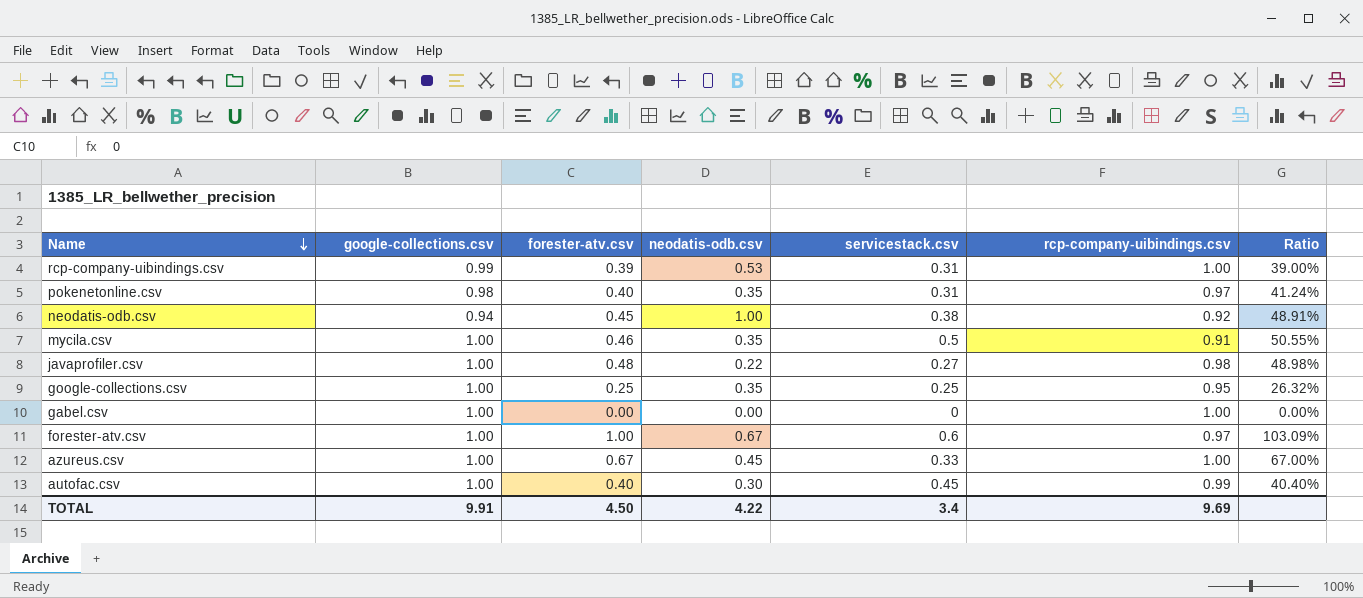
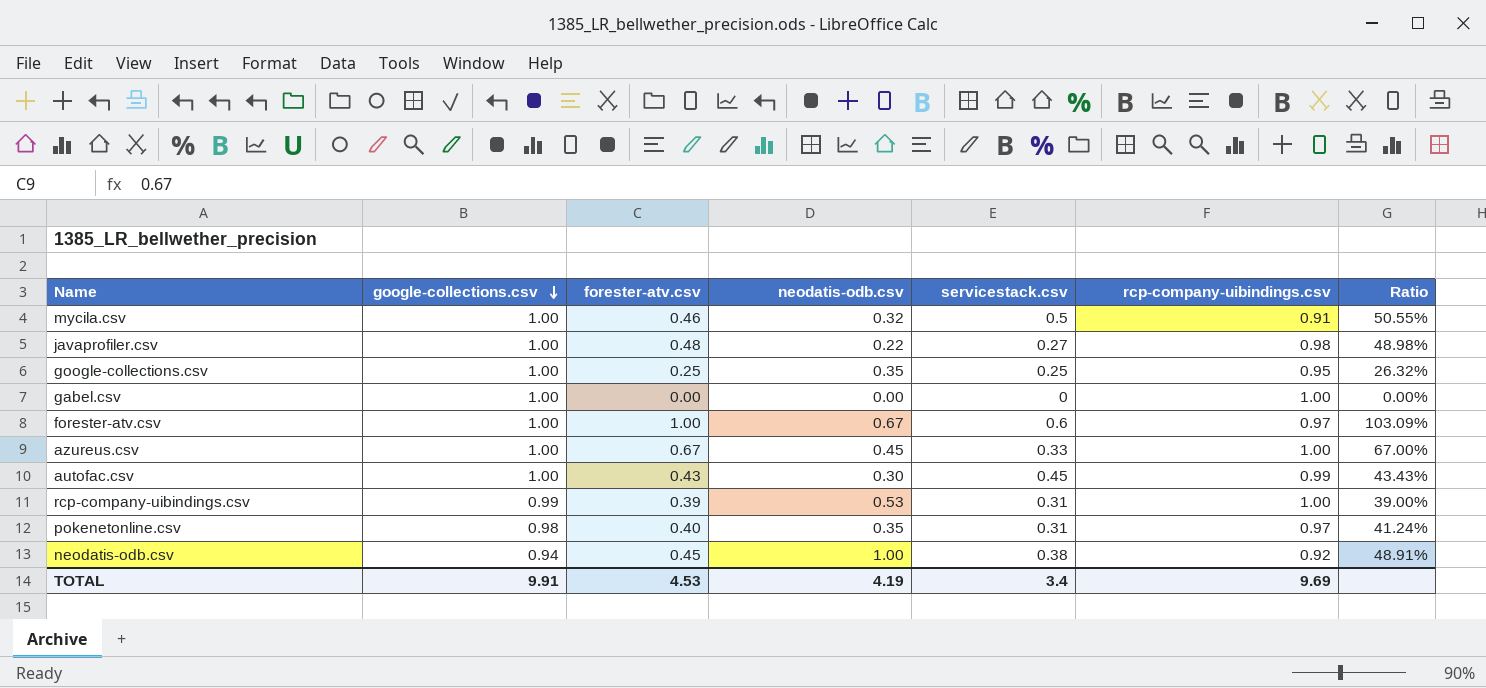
row order: Name descending -> google-collections.csv descending
mycila.csv | neodatis-odb.csv: 0.35 -> 0.32
autofac.csv | forester-atv.csv: 0.40 -> 0.43
autofac.csv | Ratio: 40.40% -> 43.43%
TOTAL | forester-atv.csv: 4.50 -> 4.53
TOTAL | neodatis-odb.csv: 4.22 -> 4.19

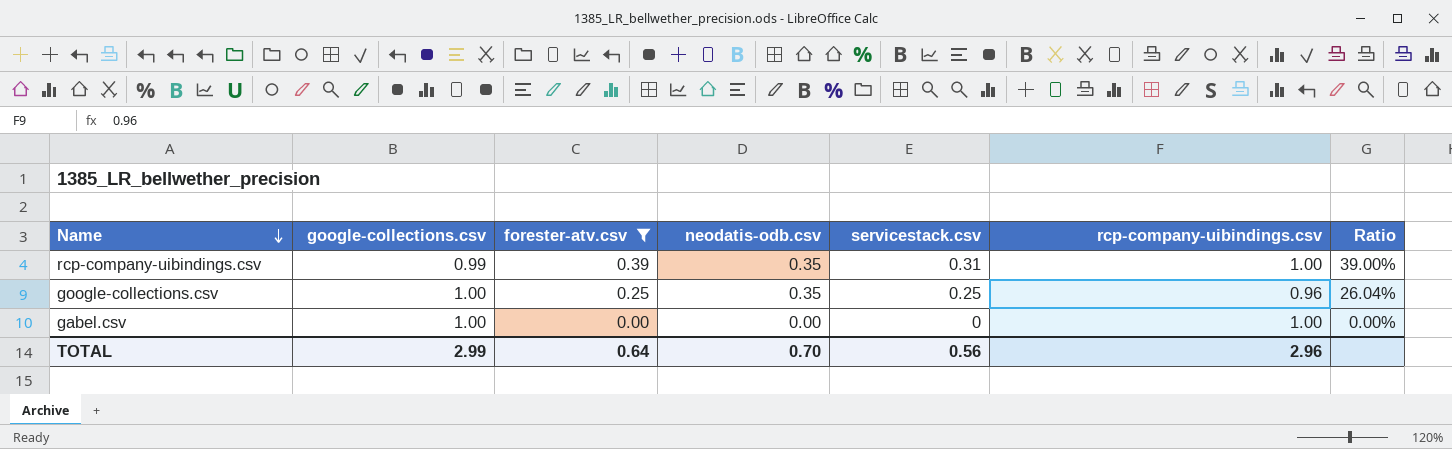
filter: none -> forester-atv.csv <= 0.39
row order: google-collections.csv descending -> Name descending
rcp-company-uibindings.csv | neodatis-odb.csv: 0.53 -> 0.35
google-collections.csv | rcp-company-uibindings.csv: 0.95 -> 0.96
google-collections.csv | Ratio: 26.32% -> 26.04%
TOTAL | google-collections.csv: 9.91 -> 2.99
TOTAL | forester-atv.csv: 4.53 -> 0.64
TOTAL | neodatis-odb.csv: 4.19 -> 0.70
TOTAL | servicestack.csv: 3.4 -> 0.56
TOTAL | rcp-company-uibindings.csv: 9.69 -> 2.96

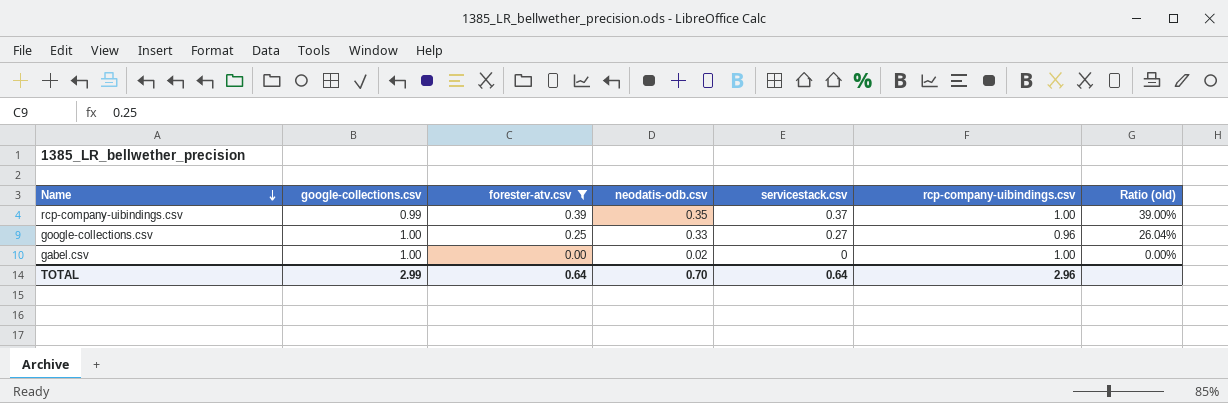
column name: Ratio -> Ratio (old)
rcp-company-uibindings.csv | servicestack.csv: 0.31 -> 0.37
google-collections.csv | neodatis-odb.csv: 0.35 -> 0.33
google-collections.csv | servicestack.csv: 0.25 -> 0.27
gabel.csv | neodatis-odb.csv: 0.00 -> 0.02
TOTAL | servicestack.csv: 0.56 -> 0.64

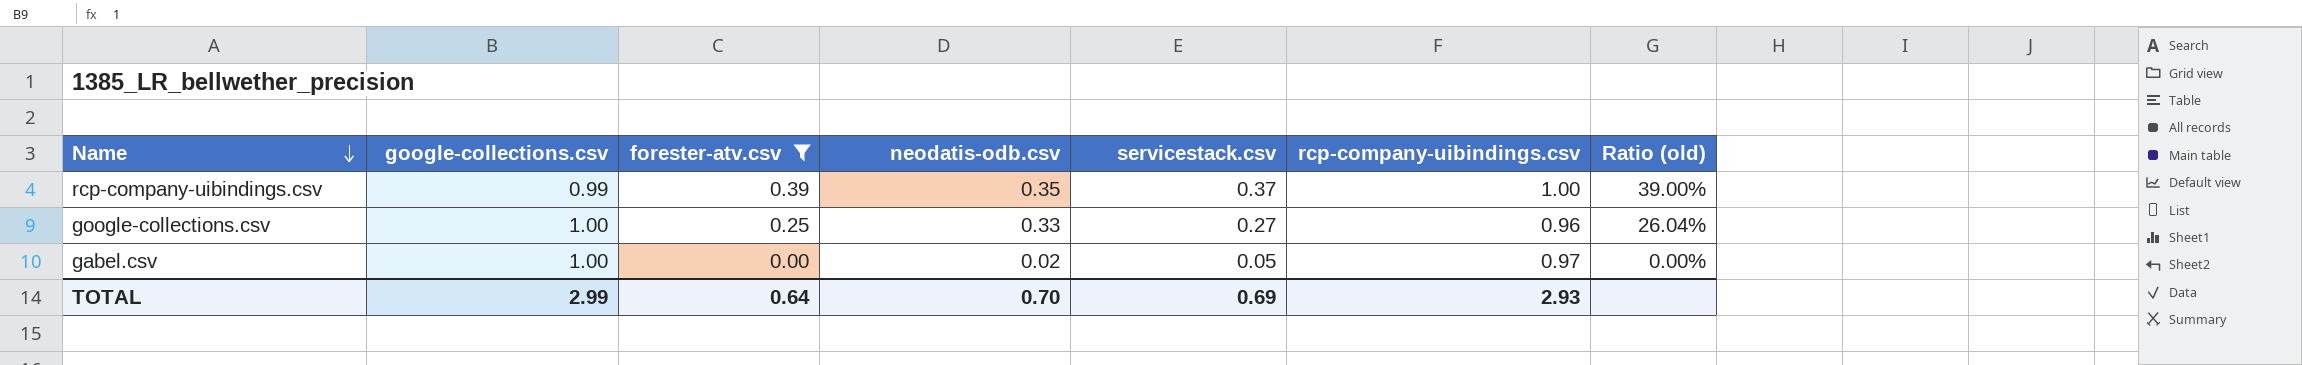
gabel.csv | servicestack.csv: 0 -> 0.05
gabel.csv | rcp-company-uibindings.csv: 1.00 -> 0.97
TOTAL | servicestack.csv: 0.64 -> 0.69
TOTAL | rcp-company-uibindings.csv: 2.96 -> 2.93

